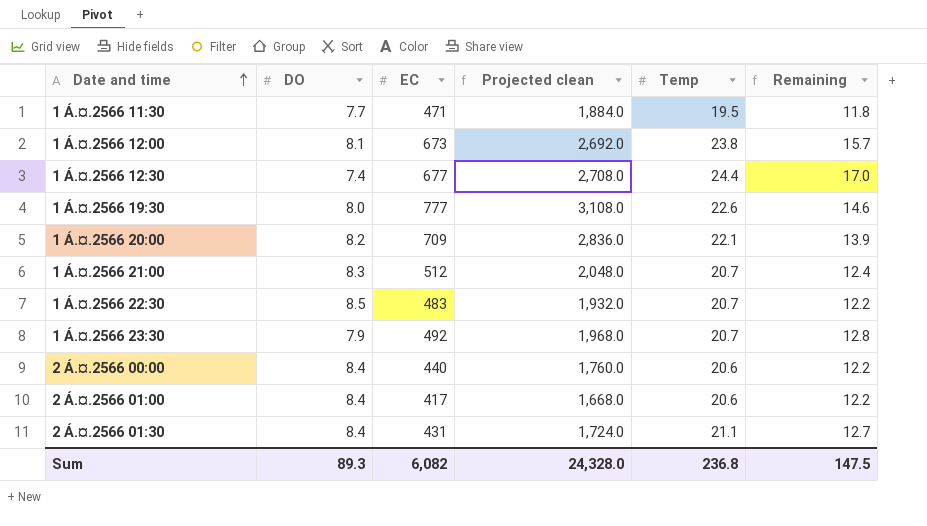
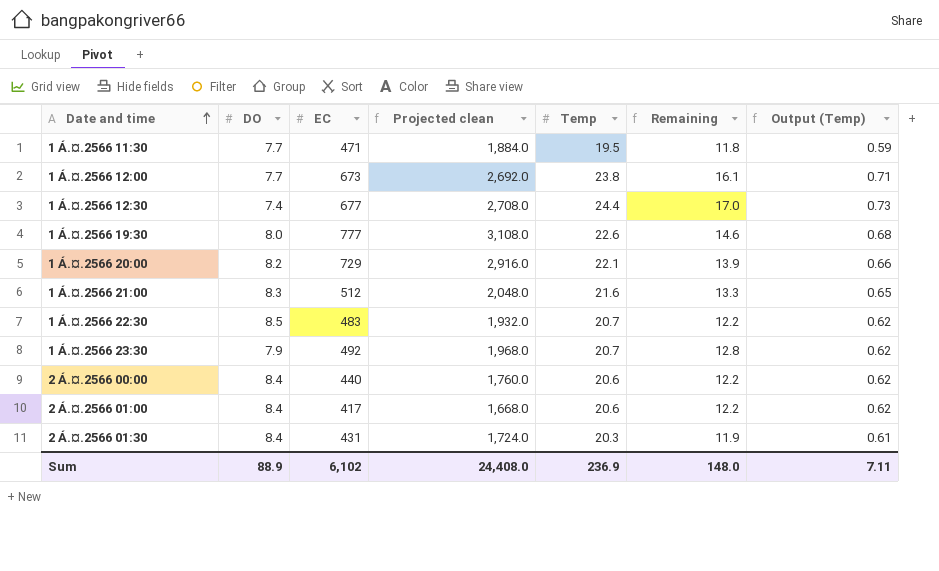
column Output (Temp) | formula: none -> [Temp] * 0.03
1 Á.¤.2566 12:00 | DO: 8.1 -> 7.7
1 Á.¤.2566 12:00 | Remaining: 15.7 -> 16.1
1 Á.¤.2566 20:00 | EC: 709 -> 729
1 Á.¤.2566 20:00 | Projected clean: 2,836.0 -> 2,916.0
1 Á.¤.2566 21:00 | Temp: 20.7 -> 21.6
1 Á.¤.2566 21:00 | Remaining: 12.4 -> 13.3
2 Á.¤.2566 01:30 | Temp: 21.1 -> 20.3
2 Á.¤.2566 01:30 | Remaining: 12.7 -> 11.9
Sum | DO: 89.3 -> 88.9
Sum | EC: 6,082 -> 6,102
Sum | Projected clean: 24,328.0 -> 24,408.0
Sum | Temp: 236.8 -> 236.9
Sum | Remaining: 147.5 -> 148.0

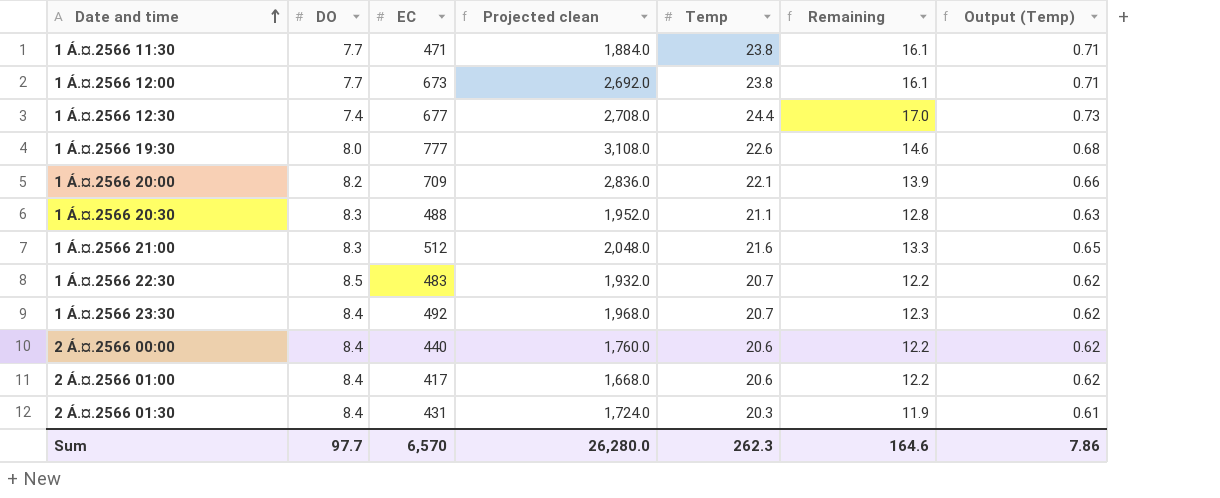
1 Á.¤.2566 11:30 | Temp: 19.5 -> 23.8
1 Á.¤.2566 11:30 | Remaining: 11.8 -> 16.1
1 Á.¤.2566 11:30 | Output (Temp): 0.59 -> 0.71
1 Á.¤.2566 20:00 | EC: 729 -> 709
1 Á.¤.2566 20:00 | Projected clean: 2,916.0 -> 2,836.0
row 1 Á.¤.2566 20:30: none -> 8.3 | 488 | 1,952.0 | 21.1 | 12.8 | 0.63
1 Á.¤.2566 23:30 | DO: 7.9 -> 8.4
1 Á.¤.2566 23:30 | Remaining: 12.8 -> 12.3
Sum | DO: 88.9 -> 97.7
Sum | EC: 6,102 -> 6,570
Sum | Projected clean: 24,408.0 -> 26,280.0
Sum | Temp: 236.9 -> 262.3
Sum | Remaining: 148.0 -> 164.6
Sum | Output (Temp): 7.11 -> 7.86

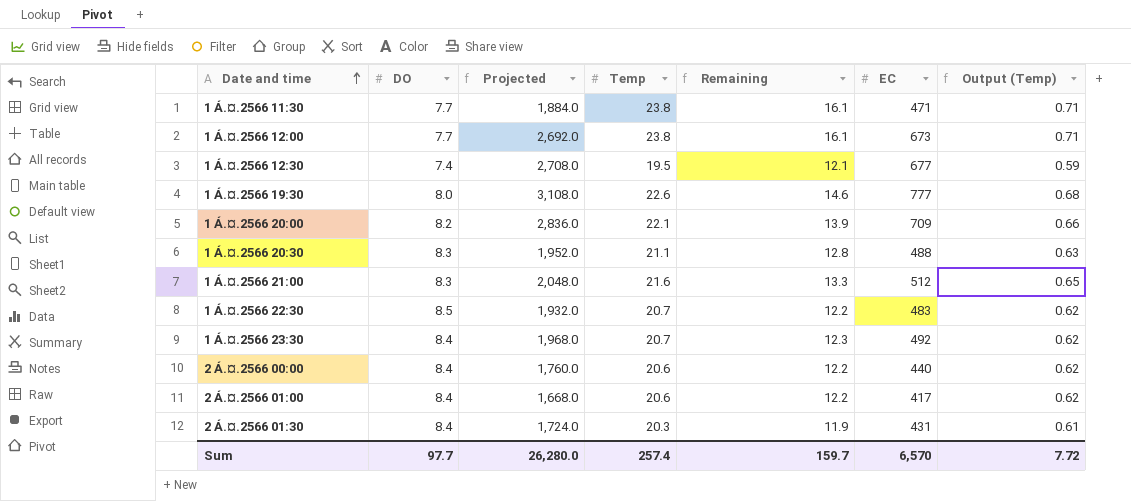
column name: Projected clean -> Projected
column EC | position: 3 -> 6
1 Á.¤.2566 12:30 | Temp: 24.4 -> 19.5
1 Á.¤.2566 12:30 | Remaining: 17.0 -> 12.1
1 Á.¤.2566 12:30 | Output (Temp): 0.73 -> 0.59
Sum | Temp: 262.3 -> 257.4
Sum | Remaining: 164.6 -> 159.7
Sum | Output (Temp): 7.86 -> 7.72

